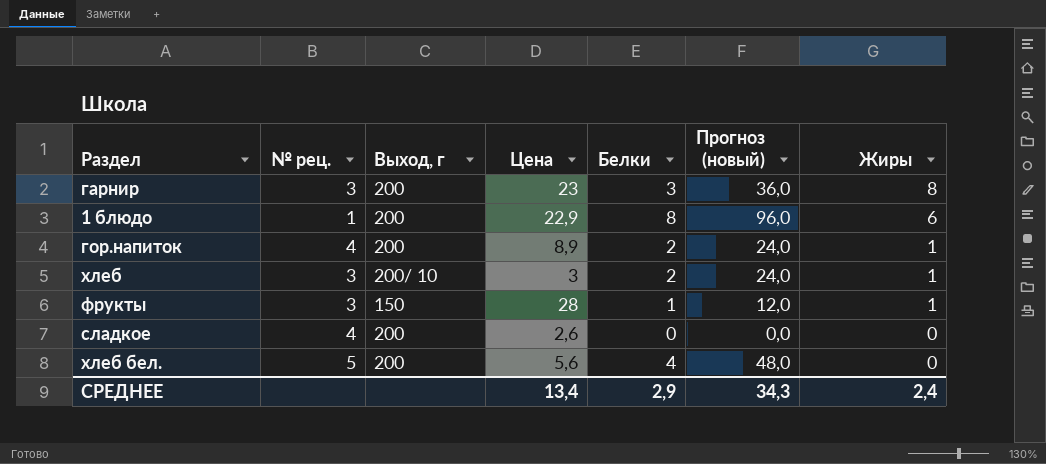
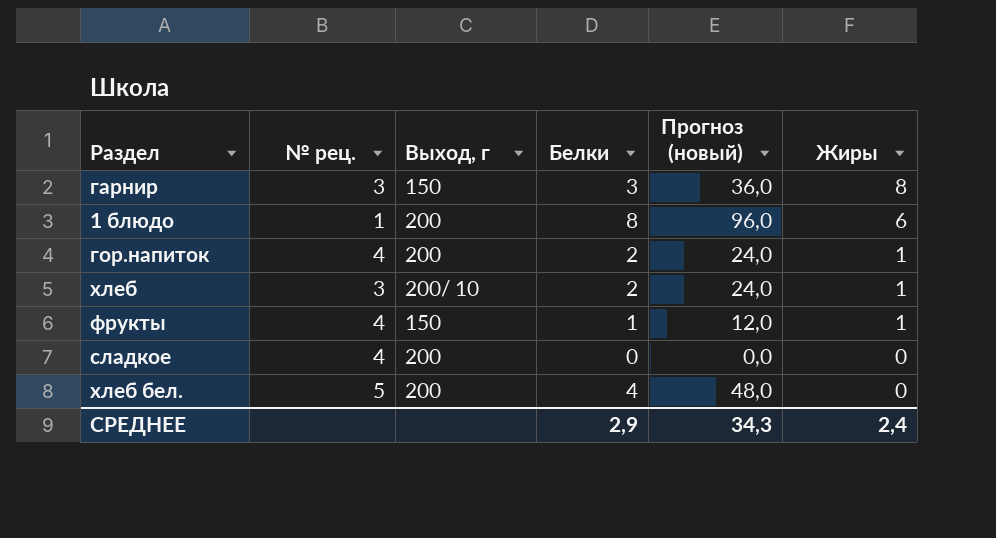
column Цена | position: 4 -> none
гарнир | Выход, г: 200 -> 150
фрукты | № рец.: 3 -> 4

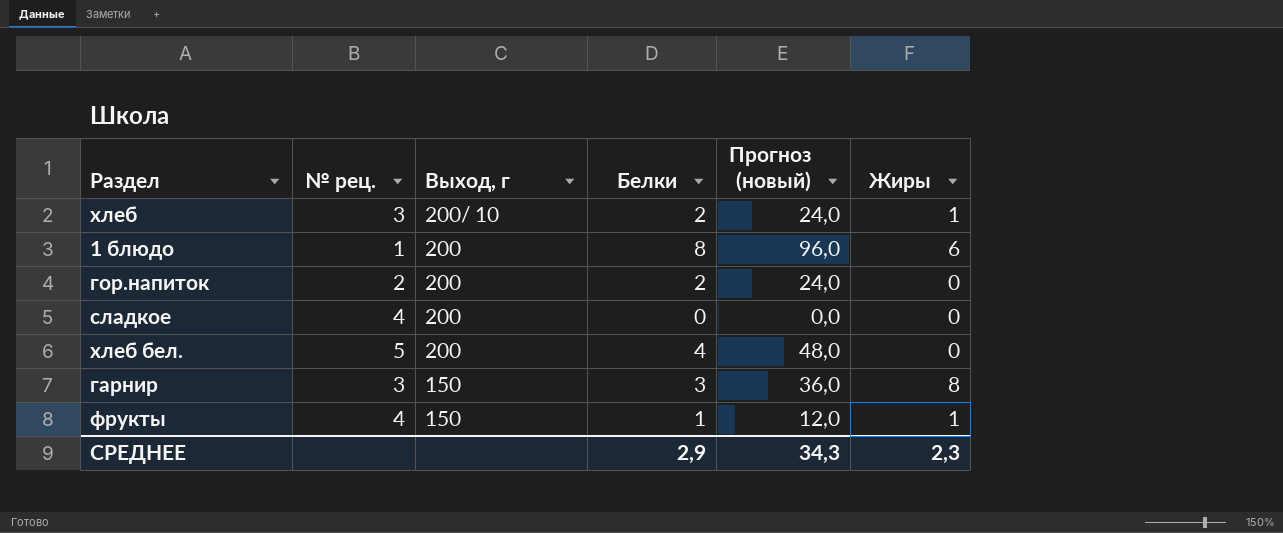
row order: Жиры descending -> Выход, г descending
гор.напиток | № рец.: 4 -> 2
гор.напиток | Жиры: 1 -> 0
СРЕДНЕЕ | Жиры: 2,4 -> 2,3

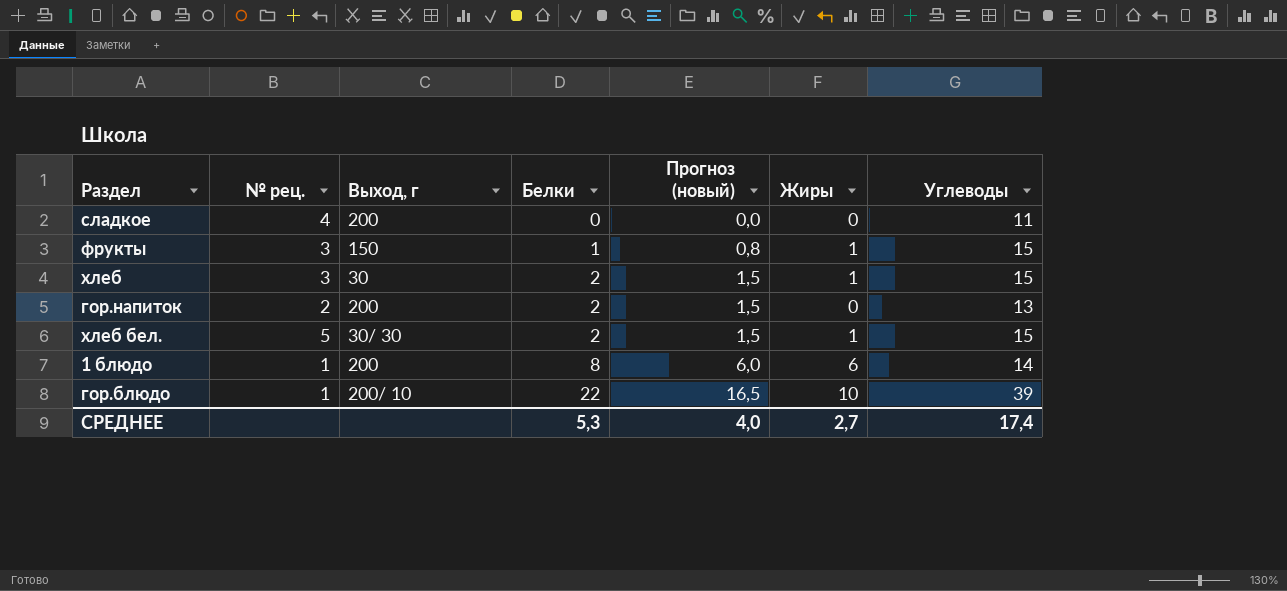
row order: Выход, г descending -> Белки ascending
column Прогноз (новый) | formula: [Белки] * 12 -> [Белки] * 0,75
column Углеводы | position: none -> 7
row гарнир: 3 | 150 | 3 | 36,0 | 8 -> none
фрукты | № рец.: 4 -> 3
хлеб | Выход, г: 200/ 10 -> 30
хлеб бел. | Выход, г: 200 -> 30/ 30
хлеб бел. | Белки: 4 -> 2
хлеб бел. | Жиры: 0 -> 1
row гор.блюдо: none -> 1 | 200/ 10 | 22 | 16,5 | 10 | 39
СРЕДНЕЕ | Белки: 2,9 -> 5,3
СРЕДНЕЕ | Прогноз (новый): 34,3 -> 4,0
СРЕДНЕЕ | Жиры: 2,3 -> 2,7

